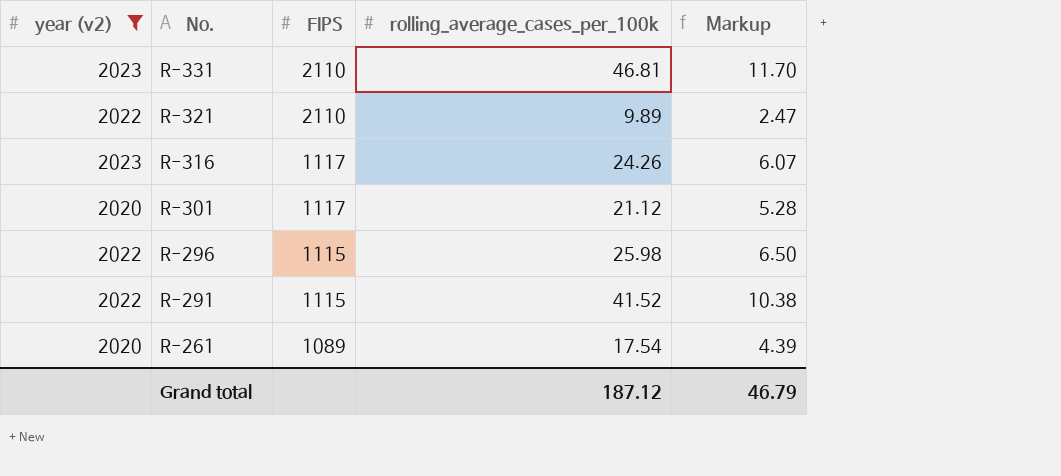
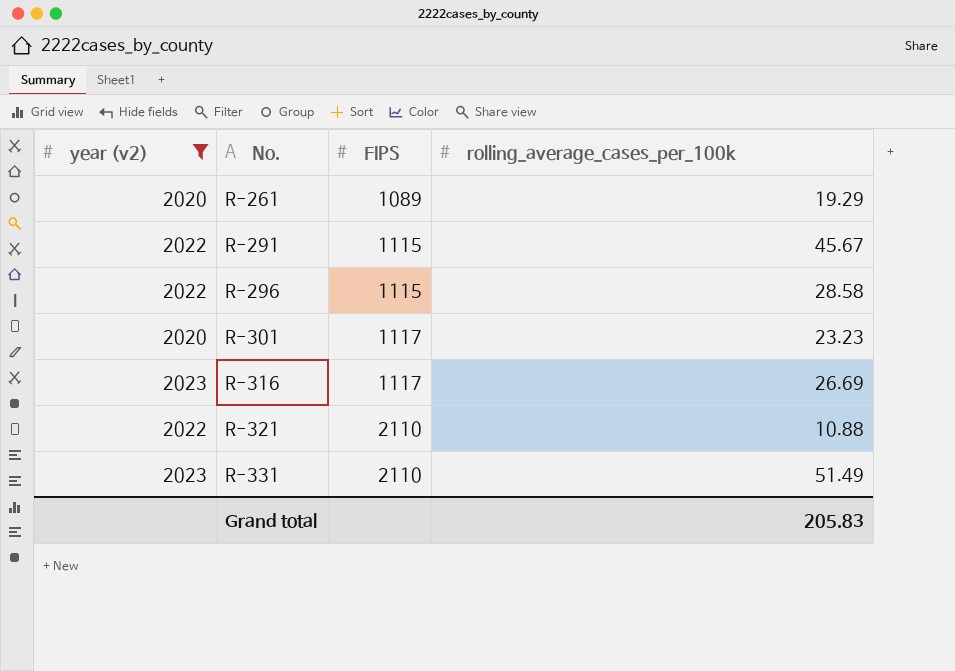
row order: No. descending -> No. ascending
column Markup | formula: [rolling_average_cases_per_100k] * 0.25 -> none
R-261 | rolling_average_cases_per_100k: 17.54 -> 19.29
R-291 | rolling_average_cases_per_100k: 41.52 -> 45.67
R-296 | rolling_average_cases_per_100k: 25.98 -> 28.58
R-301 | rolling_average_cases_per_100k: 21.12 -> 23.23
R-316 | rolling_average_cases_per_100k: 24.26 -> 26.69
R-321 | rolling_average_cases_per_100k: 9.89 -> 10.88
R-331 | rolling_average_cases_per_100k: 46.81 -> 51.49
Grand total | rolling_average_cases_per_100k: 187.12 -> 205.83

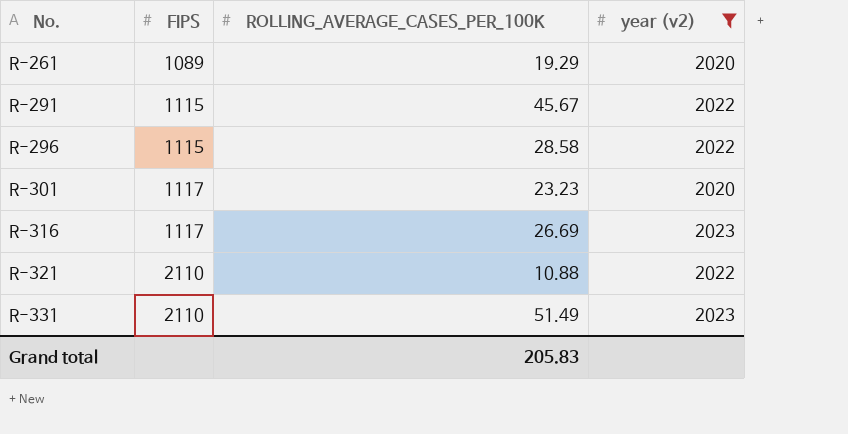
column name: rolling_average_cases_per_100k -> ROLLING_AVERAGE_CASES_PER_100K
column year (v2) | position: 1 -> 4

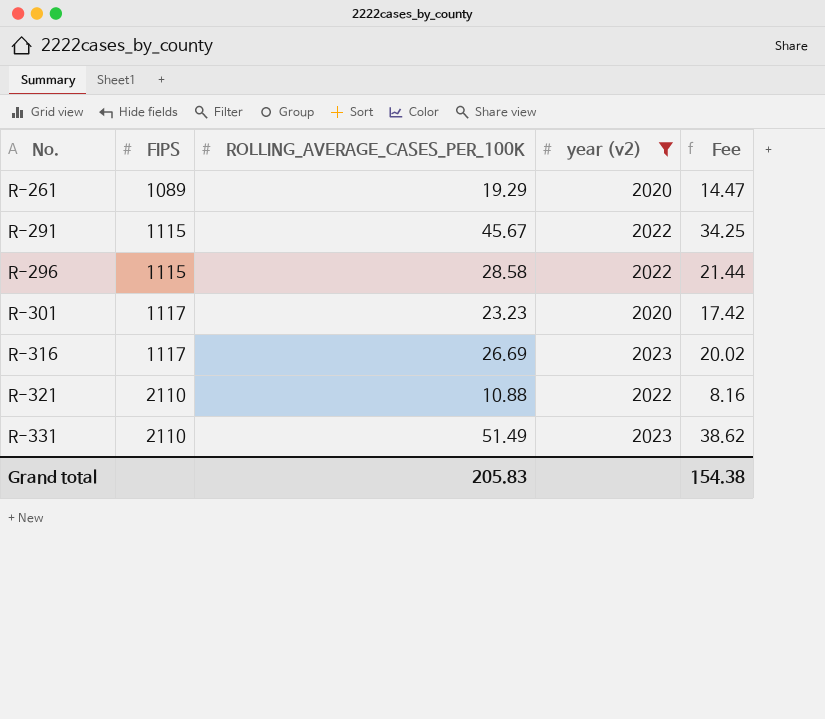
column Fee | formula: none -> [ROLLING_AVERAGE_CASES_PER_100K] * 0.75

